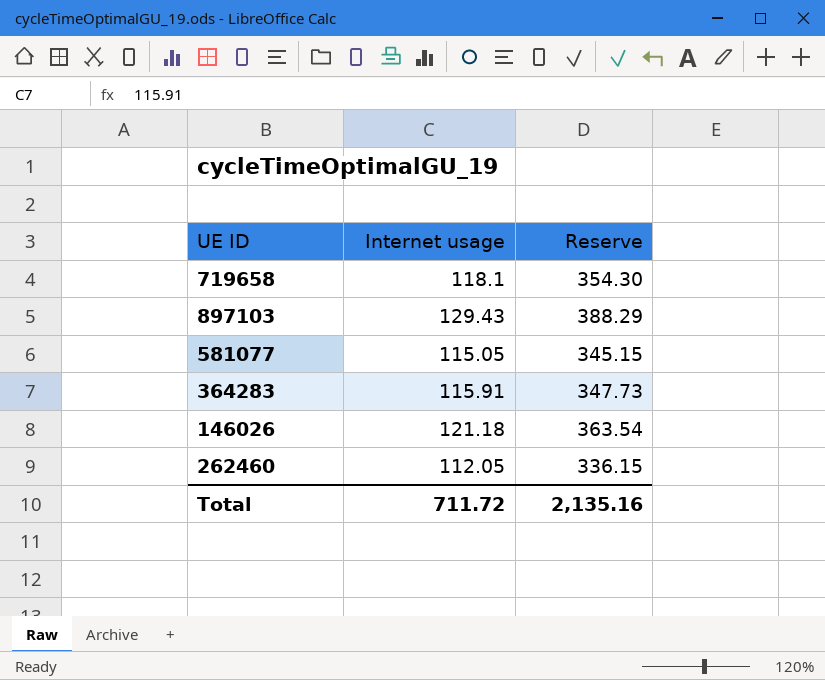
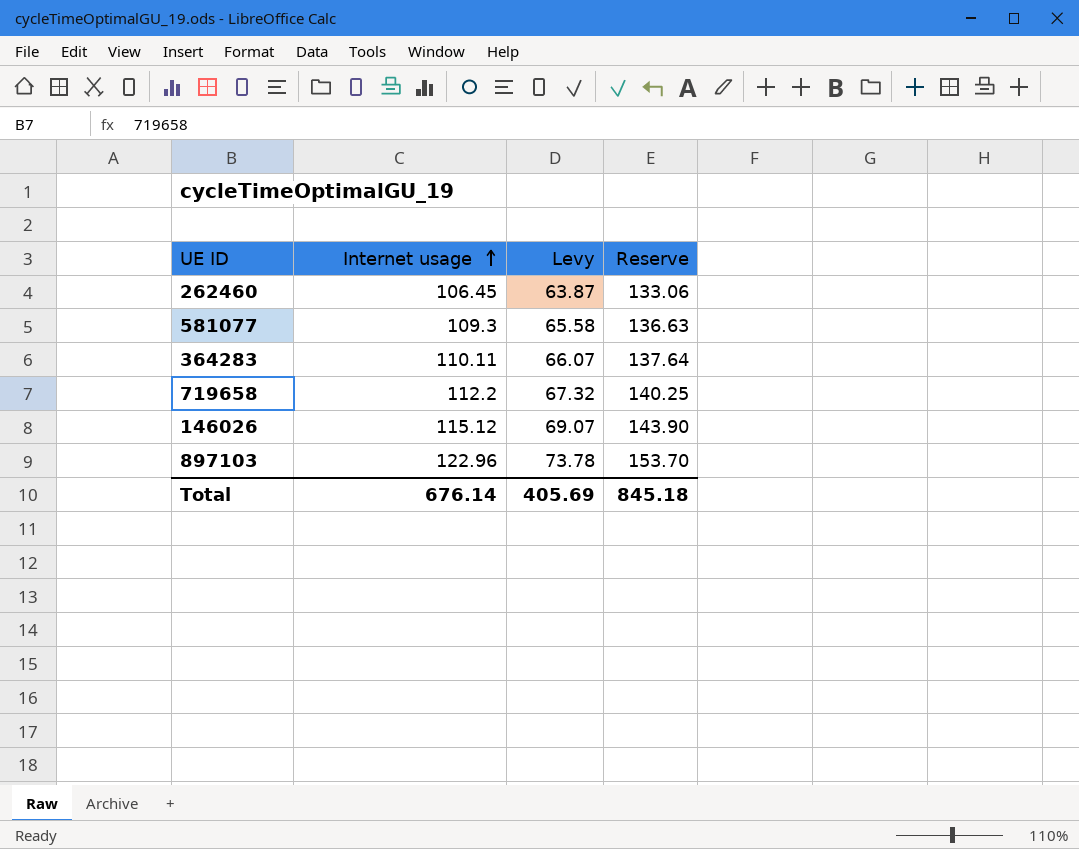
row order: none -> Internet usage ascending
column Levy | formula: none -> [Internet usage] * 0.6
column Reserve | formula: [Internet usage] * 3 -> [Internet usage] * 1.25
262460 | Internet usage: 112.05 -> 106.45
581077 | Internet usage: 115.05 -> 109.3
364283 | Internet usage: 115.91 -> 110.11
719658 | Internet usage: 118.1 -> 112.2
146026 | Internet usage: 121.18 -> 115.12
897103 | Internet usage: 129.43 -> 122.96
Total | Internet usage: 711.72 -> 676.14
Total | Reserve: 2,135.16 -> 845.18

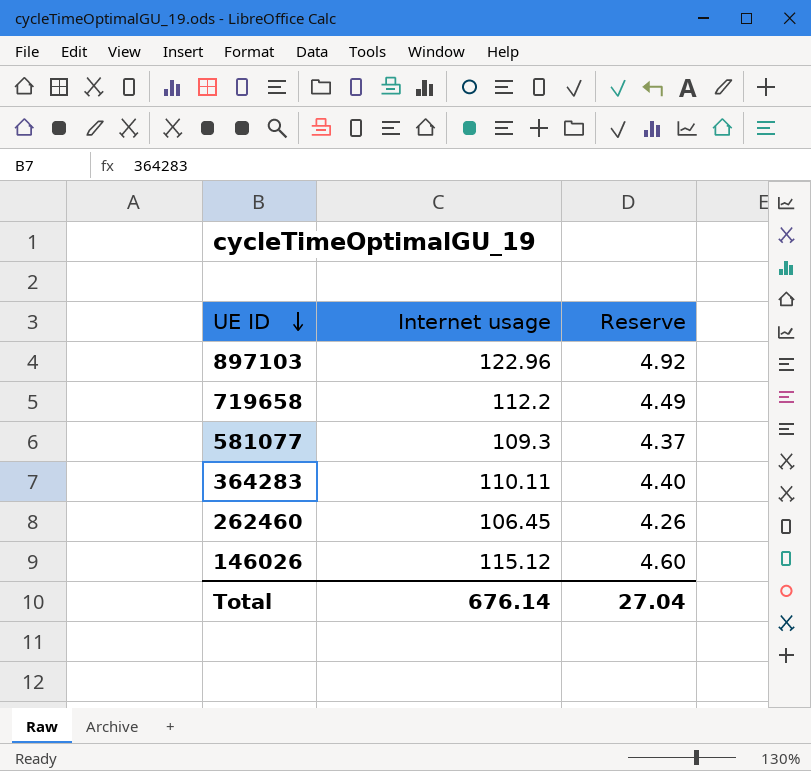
row order: Internet usage ascending -> UE ID descending
column Levy | formula: [Internet usage] * 0.6 -> none
column Reserve | formula: [Internet usage] * 1.25 -> [Internet usage] * 0.04
Total | Reserve: 845.18 -> 27.04

